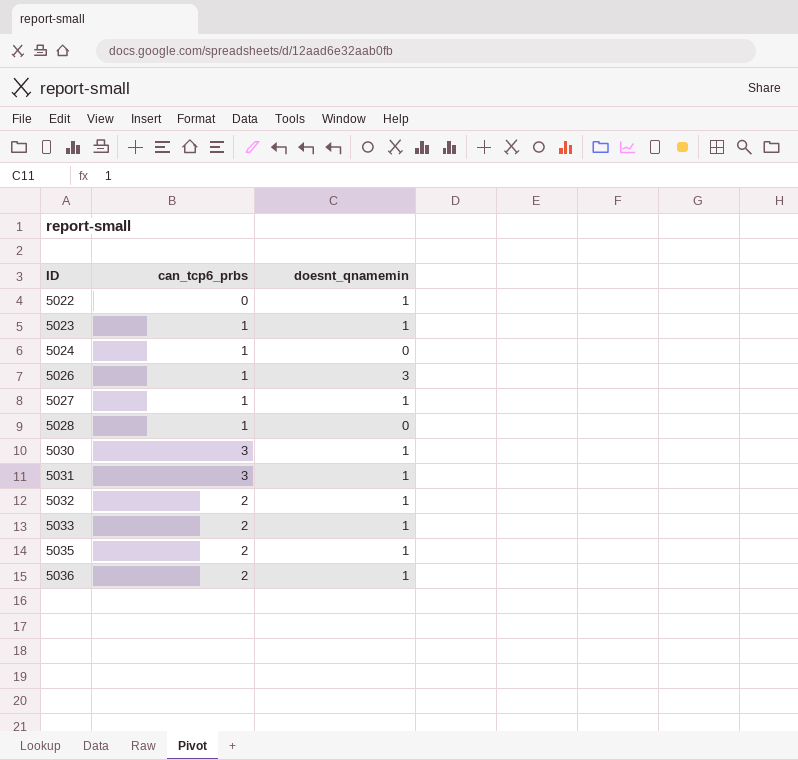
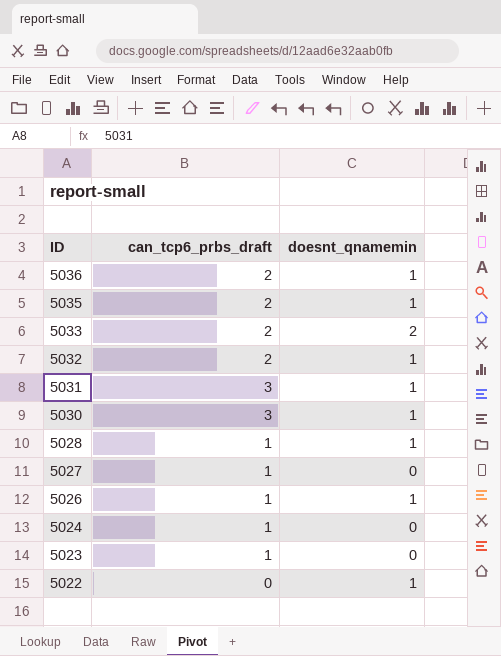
row order: ID ascending -> ID descending
column name: can_tcp6_prbs -> can_tcp6_prbs_draft
5033 | doesnt_qnamemin: 1 -> 2
5028 | doesnt_qnamemin: 0 -> 1
5027 | doesnt_qnamemin: 1 -> 0
5026 | doesnt_qnamemin: 3 -> 1
5023 | doesnt_qnamemin: 1 -> 0

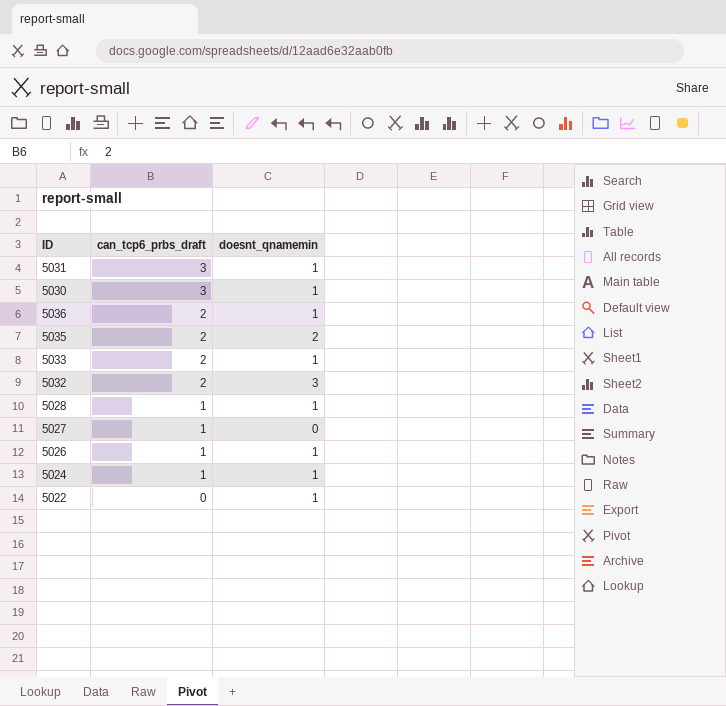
row order: ID descending -> can_tcp6_prbs_draft descending
row 5023: 1 | 0 -> none
5035 | doesnt_qnamemin: 1 -> 2
5033 | doesnt_qnamemin: 2 -> 1
5032 | doesnt_qnamemin: 1 -> 3
5024 | doesnt_qnamemin: 0 -> 1

